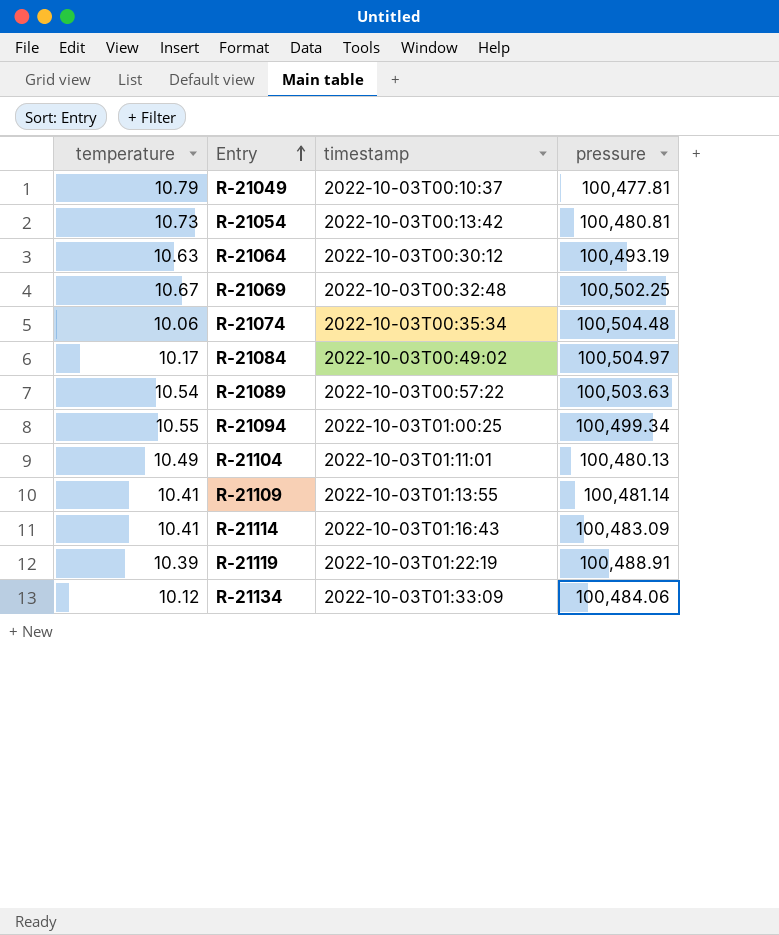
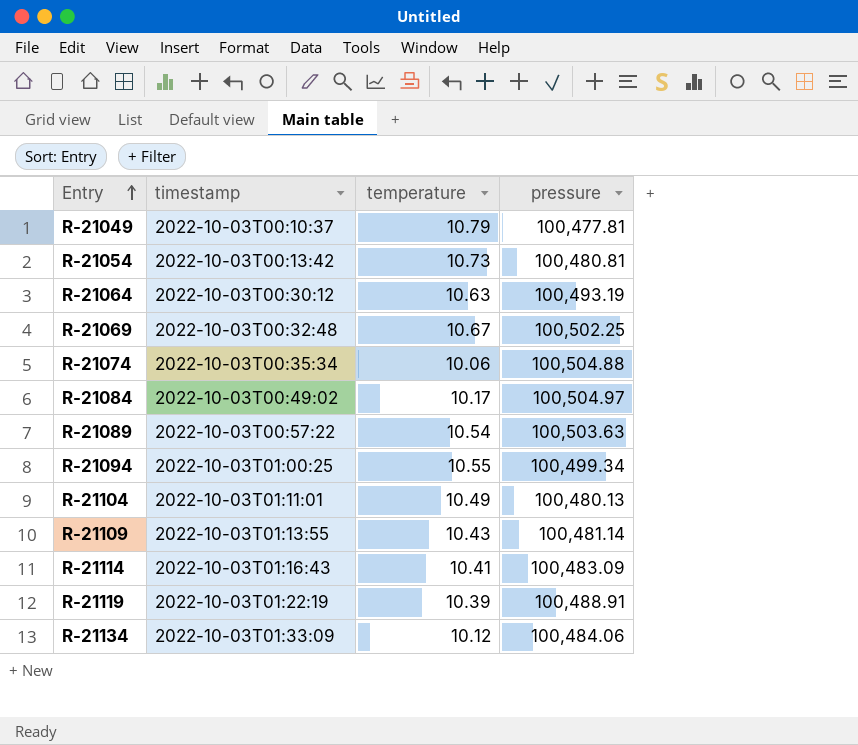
column temperature | position: 1 -> 3
R-21074 | pressure: 100,504.48 -> 100,504.88
R-21109 | temperature: 10.41 -> 10.43

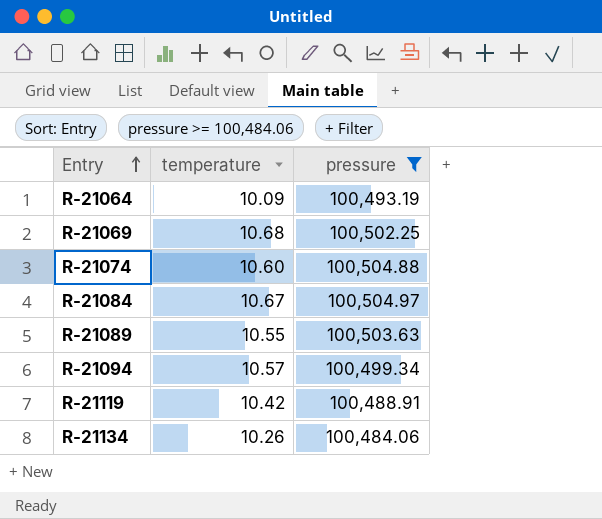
filter: none -> pressure >= 100,484.06
column timestamp | position: 2 -> none
R-21064 | temperature: 10.63 -> 10.09
R-21069 | temperature: 10.67 -> 10.68
R-21074 | temperature: 10.06 -> 10.60
R-21084 | temperature: 10.17 -> 10.67
R-21089 | temperature: 10.54 -> 10.55
R-21094 | temperature: 10.55 -> 10.57
R-21119 | temperature: 10.39 -> 10.42
R-21134 | temperature: 10.12 -> 10.26

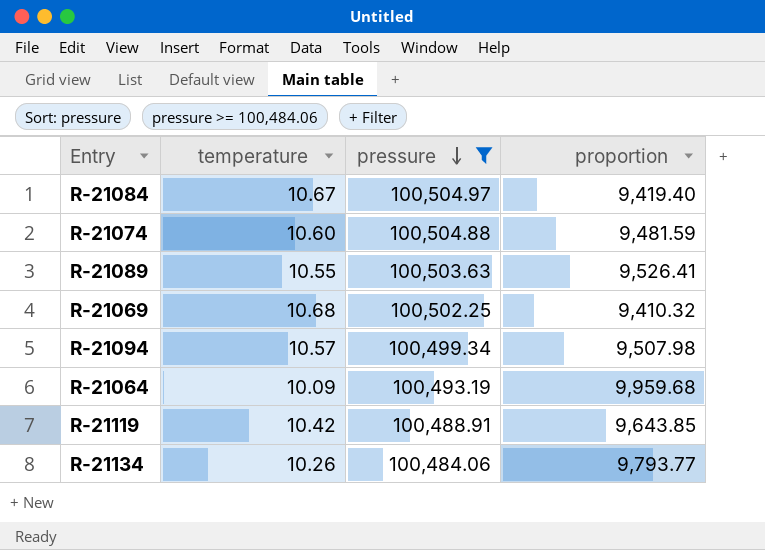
row order: Entry ascending -> pressure descending
column proportion | formula: none -> [pressure] / [temperature]

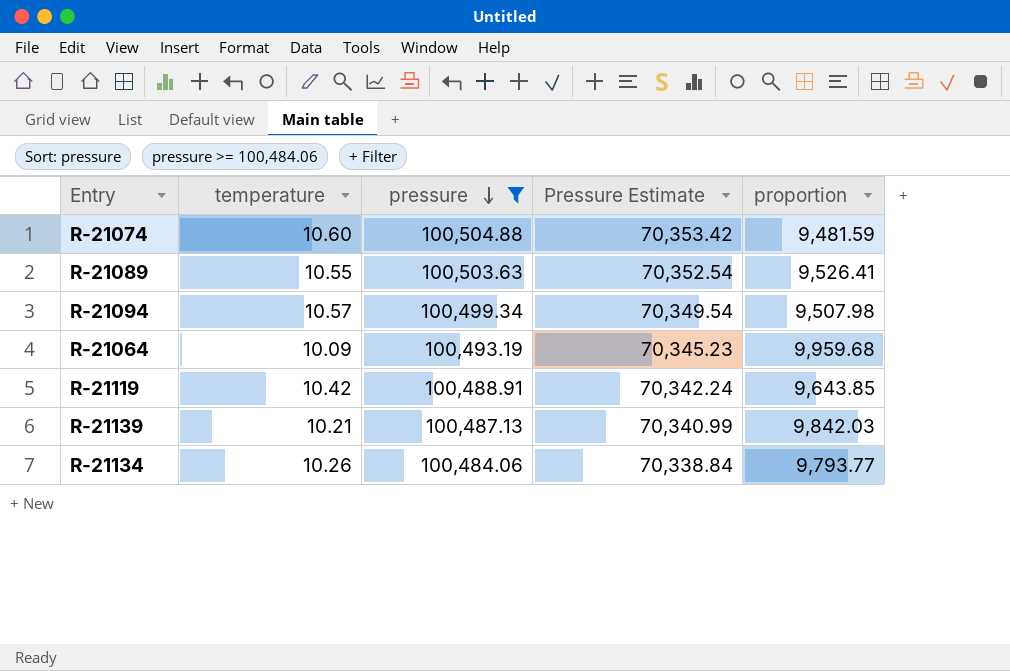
column Pressure Estimate | formula: none -> [pressure] * 0.7
row R-21084: 10.67 | 100,504.97 | 9,419.40 -> none
row R-21069: 10.68 | 100,502.25 | 9,410.32 -> none
row R-21139: none -> 10.21 | 100,487.13 | 70,340.99 | 9,842.03

